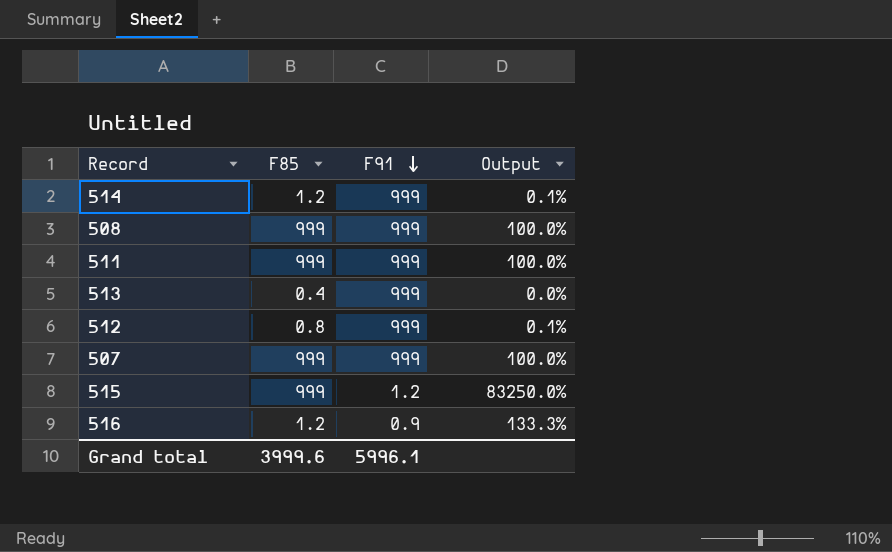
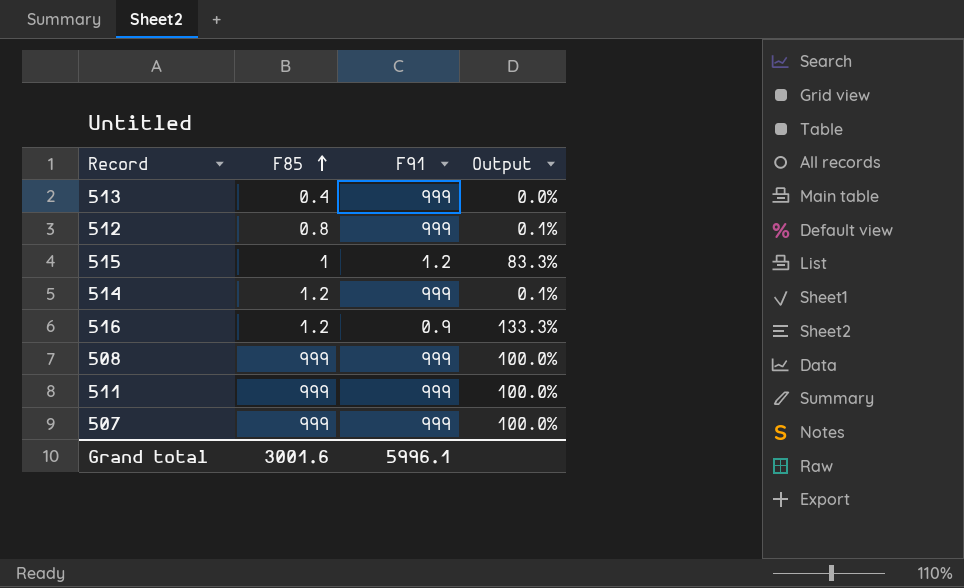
row order: F91 descending -> F85 ascending
515 | F85: 999 -> 1
515 | Output: 83250.0% -> 83.3%
Grand total | F85: 3999.6 -> 3001.6

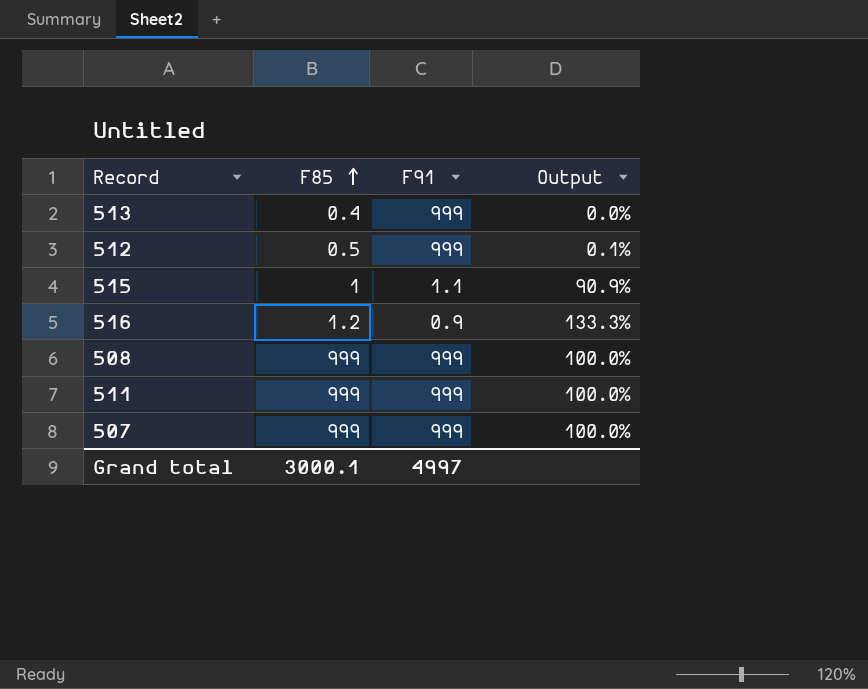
row 514: 1.2 | 999 | 0.1% -> none
512 | F85: 0.8 -> 0.5
515 | F91: 1.2 -> 1.1
515 | Output: 83.3% -> 90.9%
Grand total | F85: 3001.6 -> 3000.1
Grand total | F91: 5996.1 -> 4997

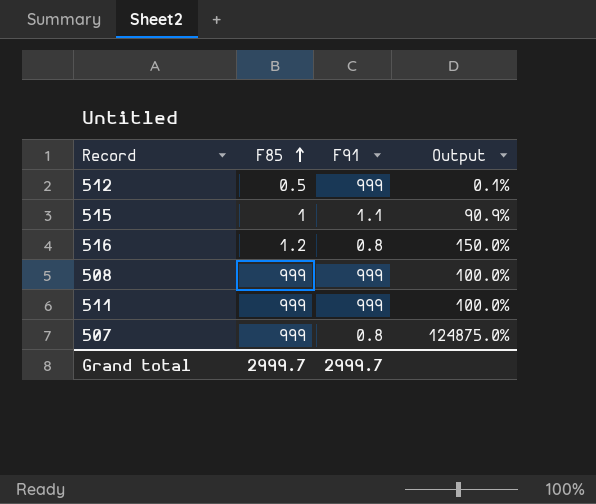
row 513: 0.4 | 999 | 0.0% -> none
516 | F91: 0.9 -> 0.8
516 | Output: 133.3% -> 150.0%
507 | F91: 999 -> 0.8
507 | Output: 100.0% -> 124875.0%
Grand total | F85: 3000.1 -> 2999.7
Grand total | F91: 4997 -> 2999.7

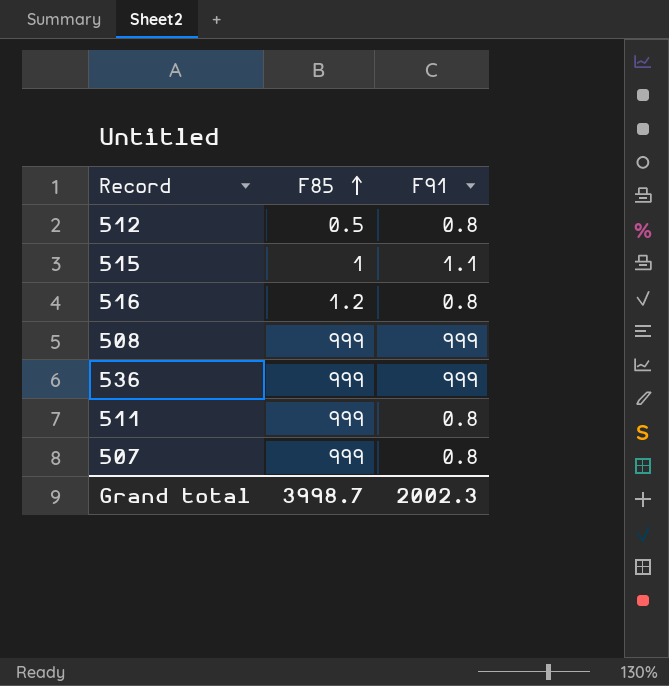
column Output | formula: [F85] / [F91] -> none
512 | F91: 999 -> 0.8
row 536: none -> 999 | 999
511 | F91: 999 -> 0.8
Grand total | F85: 2999.7 -> 3998.7
Grand total | F91: 2999.7 -> 2002.3

